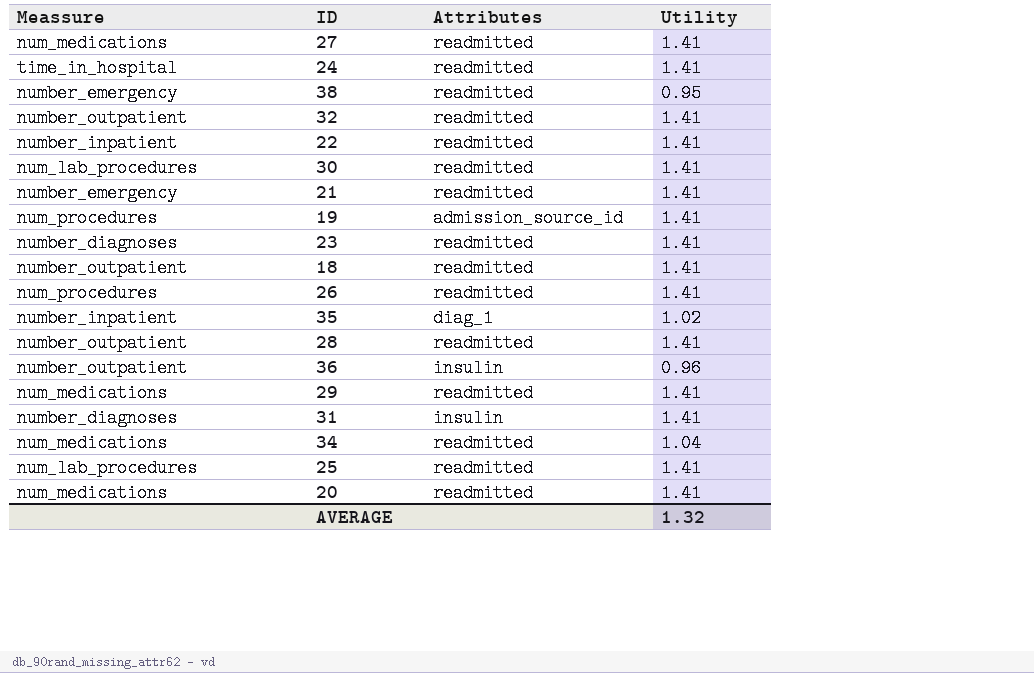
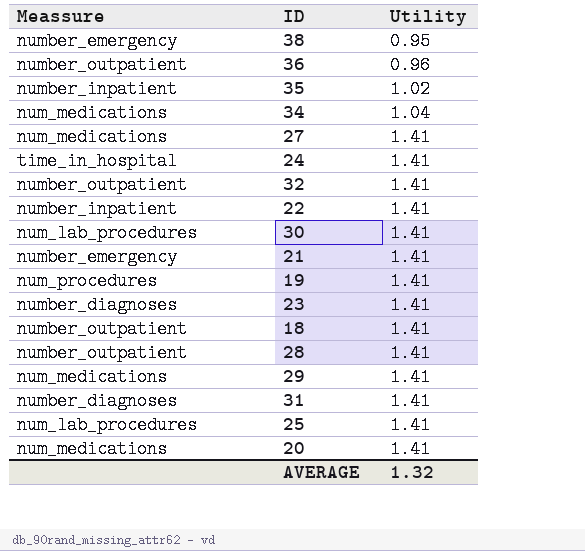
row order: none -> Utility ascending
column Attributes | position: 3 -> none
row 26: num_procedures | readmitted | 1.41 -> none

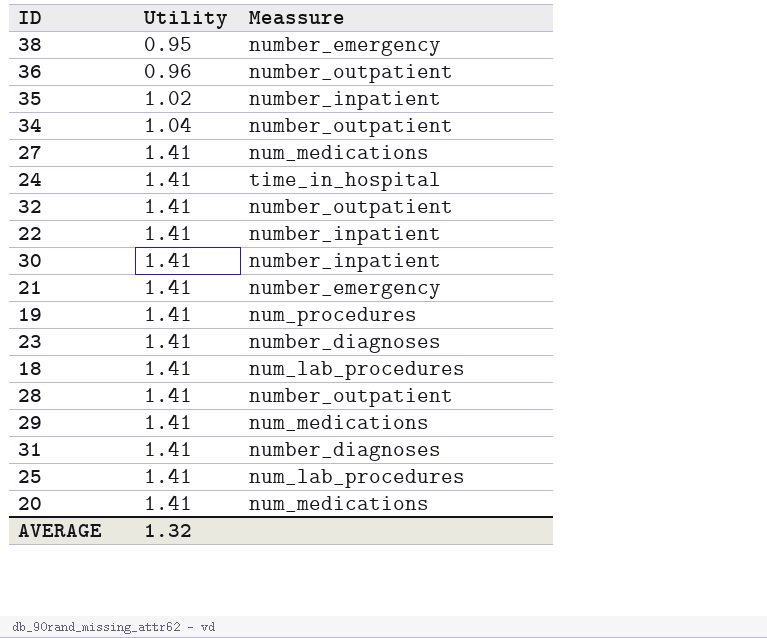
column Meassure | position: 1 -> 3
34 | Meassure: num_medications -> number_outpatient
30 | Meassure: num_lab_procedures -> number_inpatient
18 | Meassure: number_outpatient -> num_lab_procedures

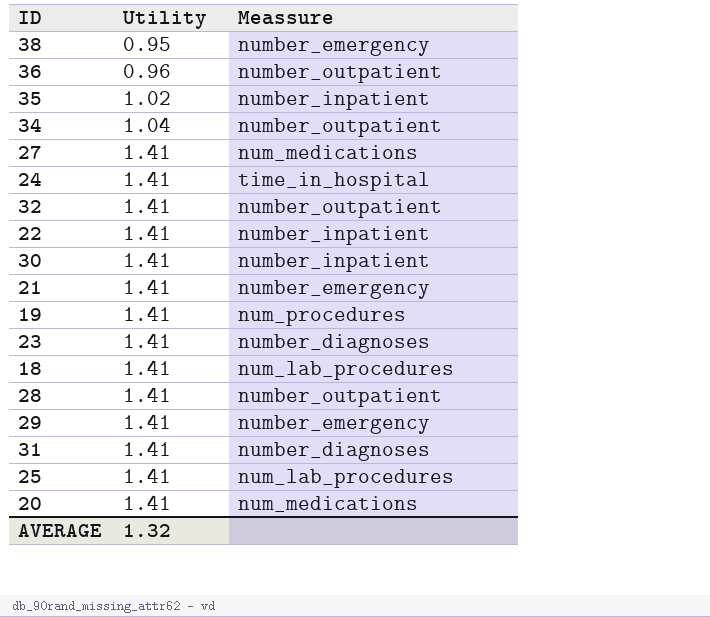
29 | Meassure: num_medications -> number_emergency

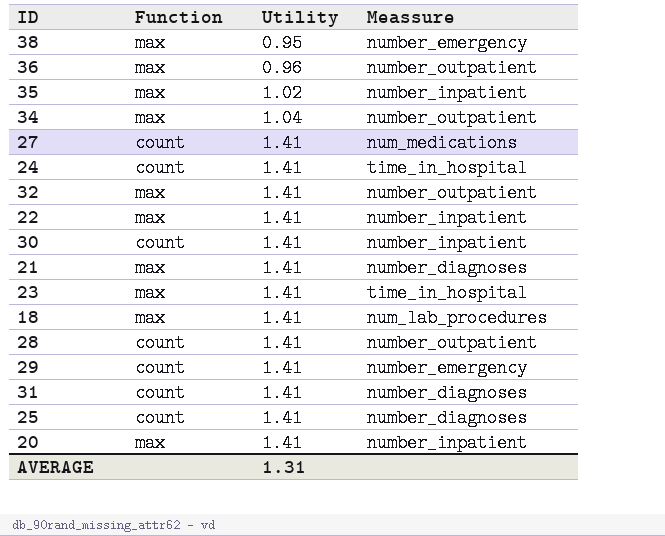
column Function | position: none -> 2
row 19: 1.41 | num_procedures -> none
21 | Meassure: number_emergency -> number_diagnoses
23 | Meassure: number_diagnoses -> time_in_hospital
25 | Meassure: num_lab_procedures -> number_diagnoses
20 | Meassure: num_medications -> number_inpatient
AVERAGE | Utility: 1.32 -> 1.31

